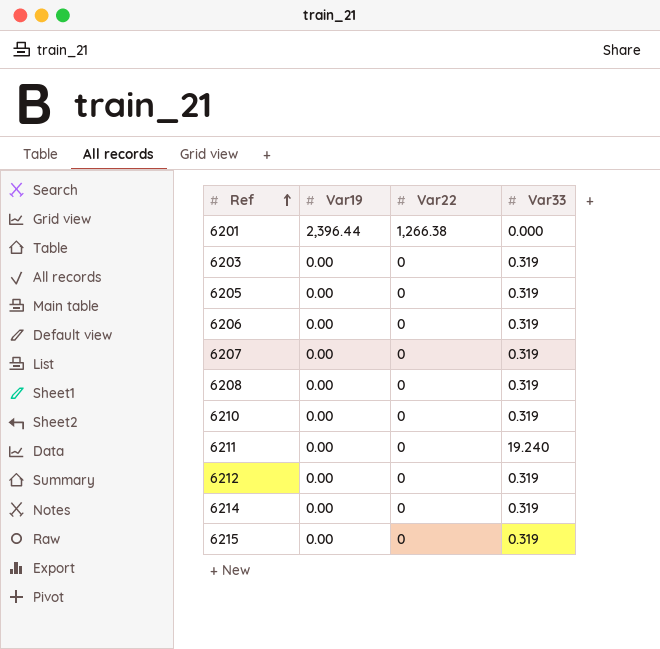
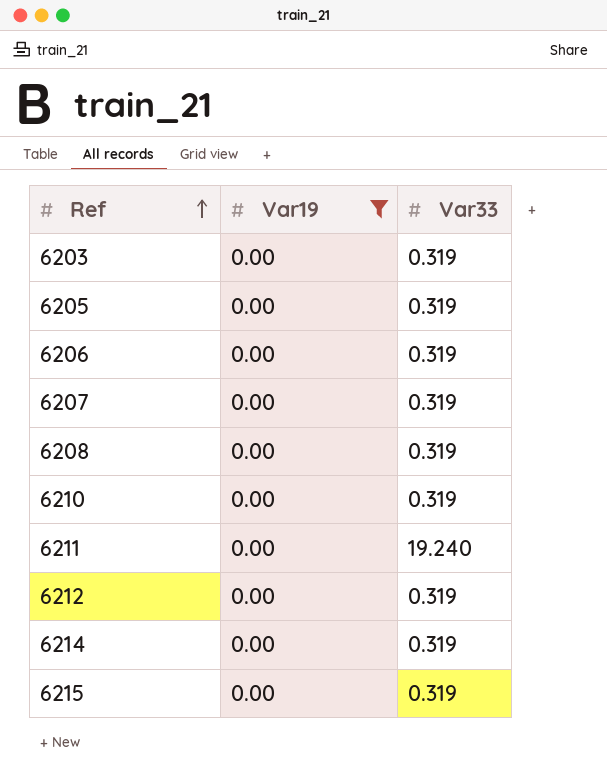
filter: none -> Var19 = 0.00
column Var22 | position: 3 -> none

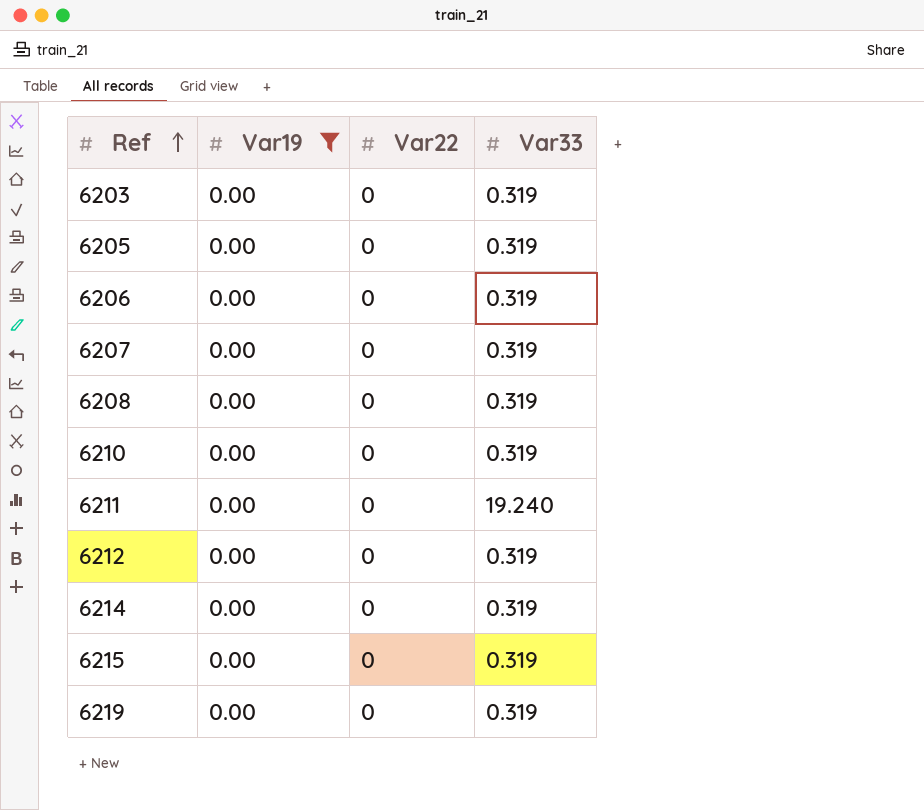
column Var22 | position: none -> 3
row 6219: none -> 0.00 | 0 | 0.319

